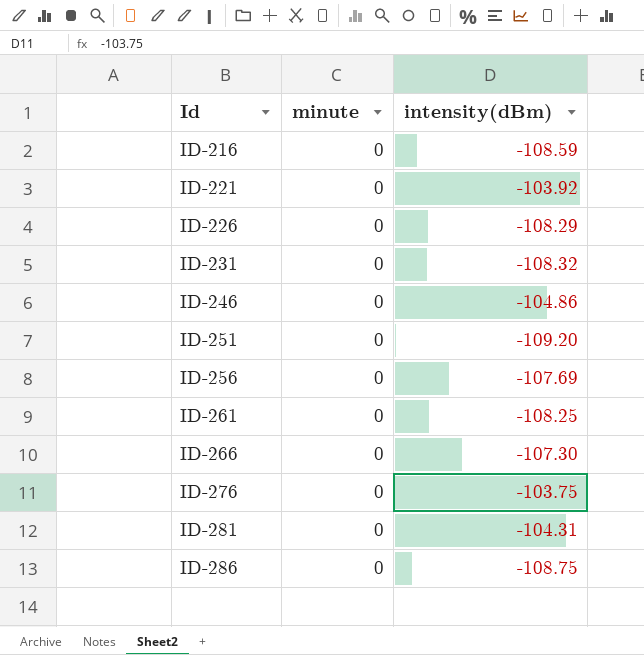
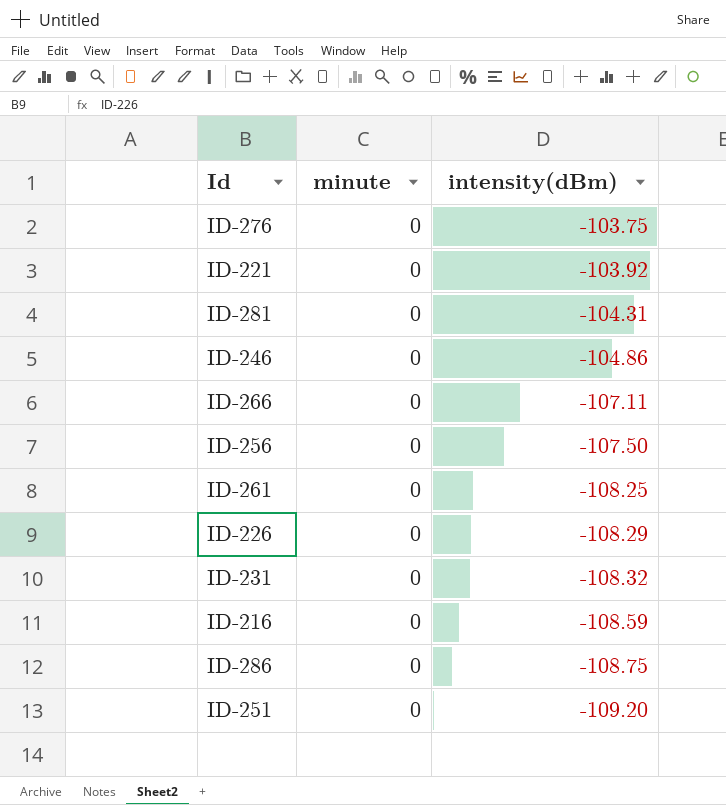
row order: Id ascending -> intensity(dBm) descending
ID-266 | intensity(dBm): -107.30 -> -107.11
ID-256 | intensity(dBm): -107.69 -> -107.50

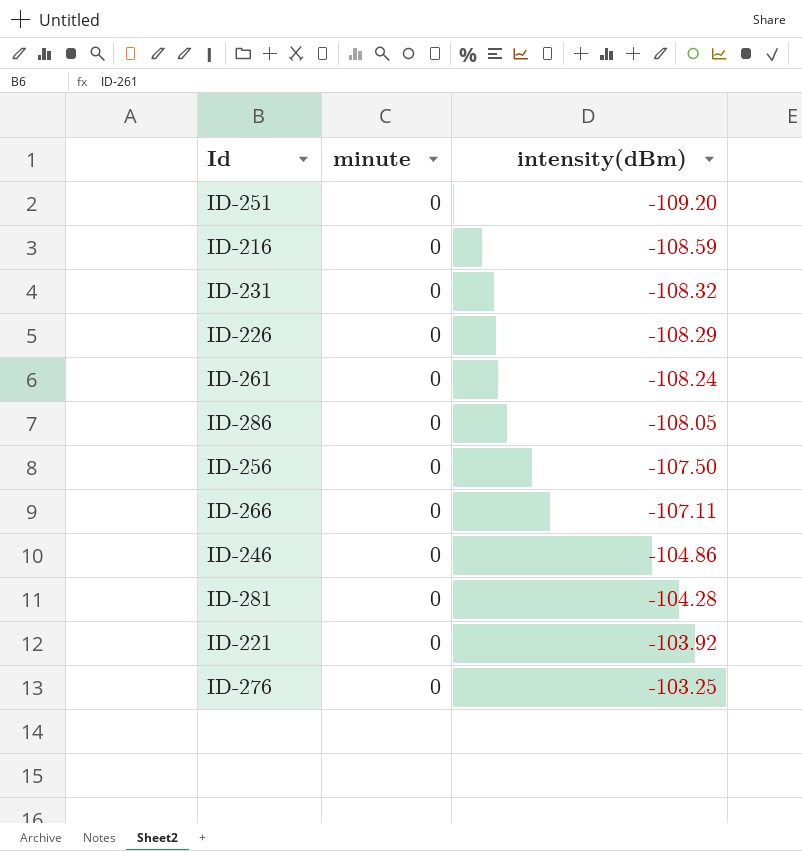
row order: intensity(dBm) descending -> intensity(dBm) ascending
ID-261 | intensity(dBm): -108.25 -> -108.24
ID-286 | intensity(dBm): -108.75 -> -108.05
ID-281 | intensity(dBm): -104.31 -> -104.28
ID-276 | intensity(dBm): -103.75 -> -103.25

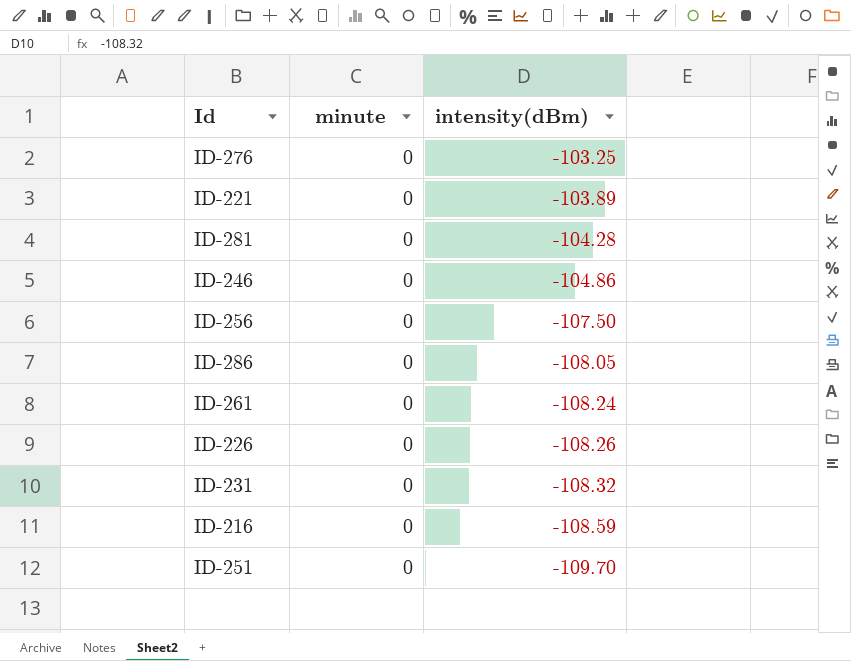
row order: intensity(dBm) ascending -> intensity(dBm) descending
row ID-266: 0 | -107.11 -> none
ID-221 | intensity(dBm): -103.92 -> -103.89
ID-226 | intensity(dBm): -108.29 -> -108.26
ID-251 | intensity(dBm): -109.20 -> -109.70

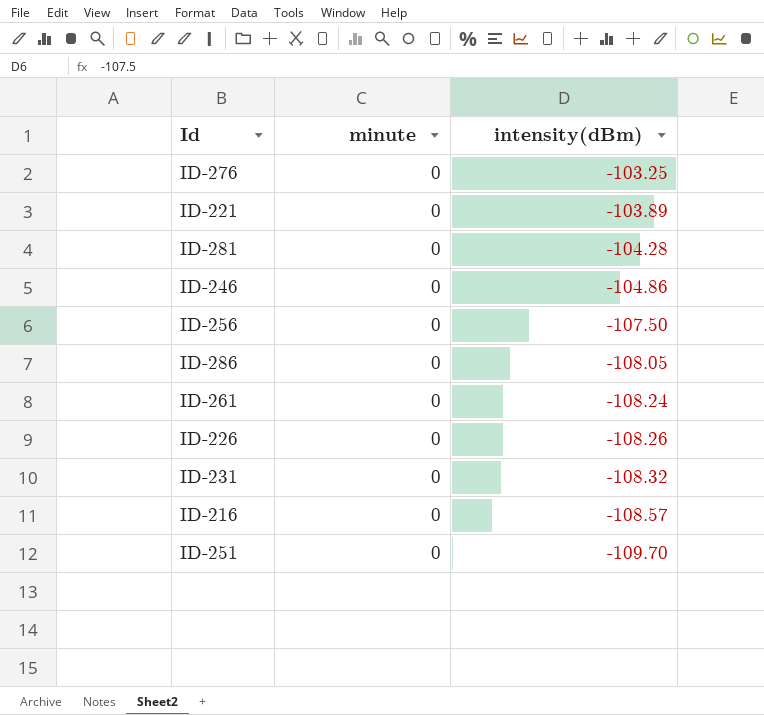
ID-216 | intensity(dBm): -108.59 -> -108.57

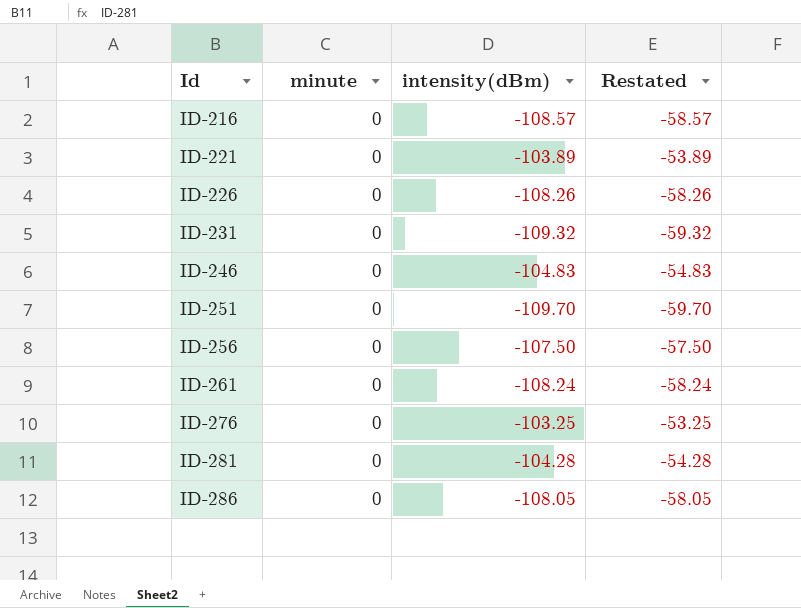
row order: intensity(dBm) descending -> Id ascending
column Restated | formula: none -> [intensity(dBm)] + 50
ID-231 | intensity(dBm): -108.32 -> -109.32
ID-246 | intensity(dBm): -104.86 -> -104.83

